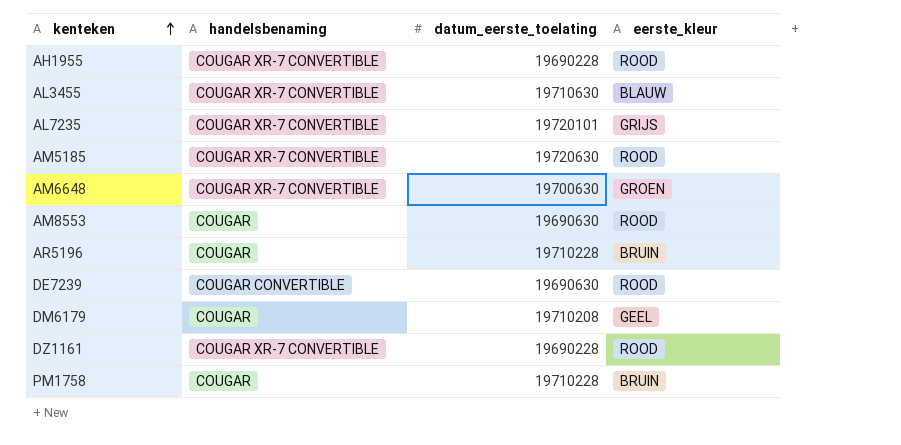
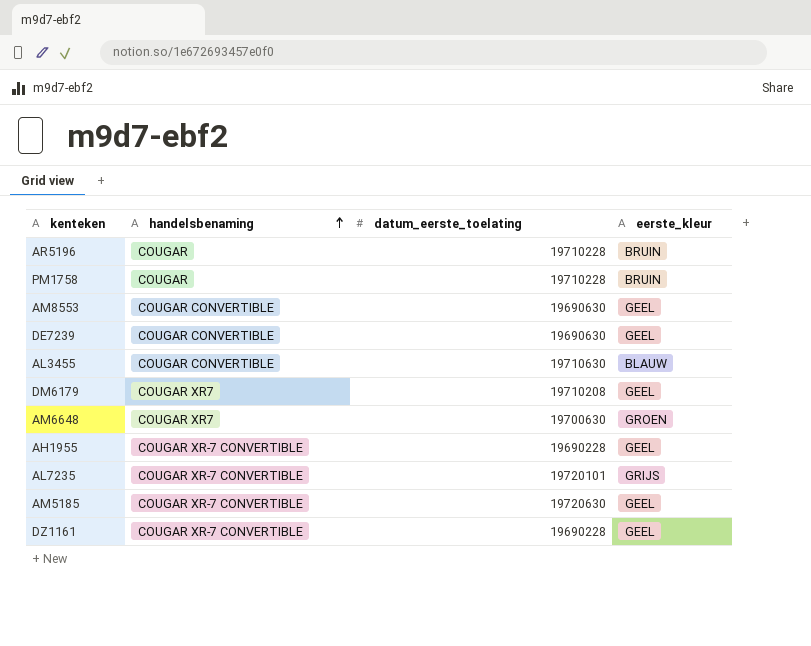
row order: kenteken ascending -> handelsbenaming ascending
AM8553 | handelsbenaming: COUGAR -> COUGAR CONVERTIBLE
AM8553 | eerste_kleur: ROOD -> GEEL
DE7239 | eerste_kleur: ROOD -> GEEL
AL3455 | handelsbenaming: COUGAR XR-7 CONVERTIBLE -> COUGAR CONVERTIBLE
DM6179 | handelsbenaming: COUGAR -> COUGAR XR7
AM6648 | handelsbenaming: COUGAR XR-7 CONVERTIBLE -> COUGAR XR7
AH1955 | eerste_kleur: ROOD -> GEEL
AM5185 | eerste_kleur: ROOD -> GEEL
DZ1161 | eerste_kleur: ROOD -> GEEL

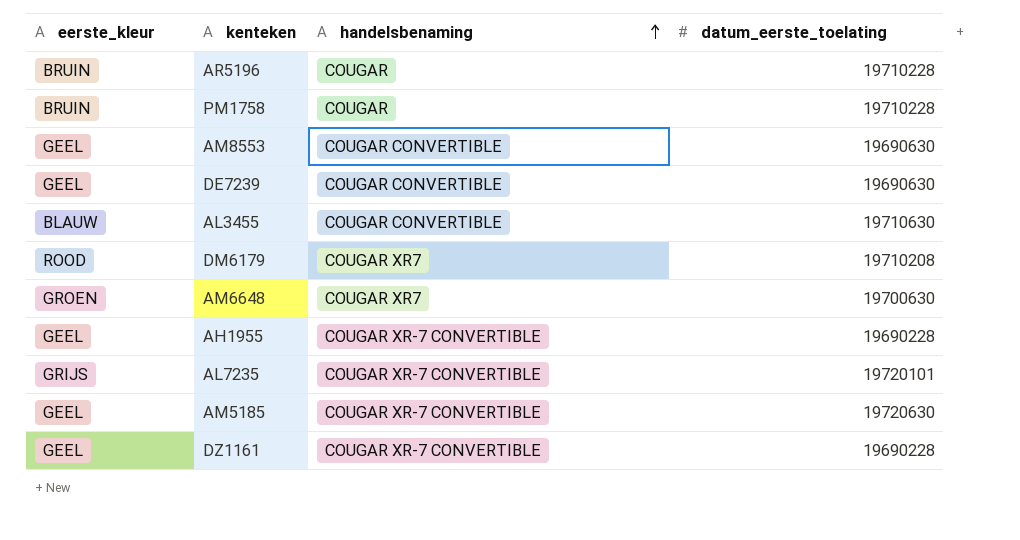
column eerste_kleur | position: 4 -> 1
DM6179 | eerste_kleur: GEEL -> ROOD

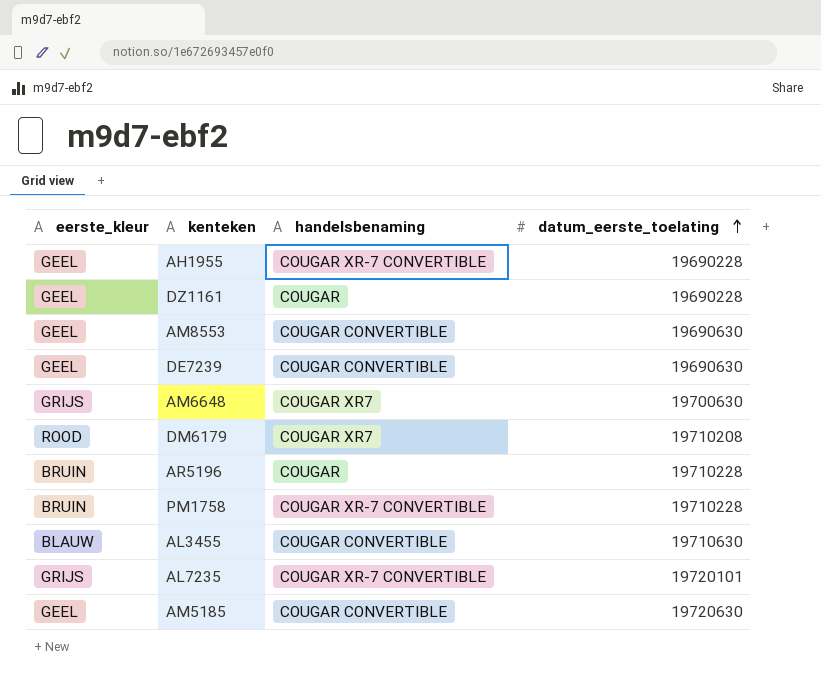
row order: handelsbenaming ascending -> datum_eerste_toelating ascending
DZ1161 | handelsbenaming: COUGAR XR-7 CONVERTIBLE -> COUGAR
AM6648 | eerste_kleur: GROEN -> GRIJS
PM1758 | handelsbenaming: COUGAR -> COUGAR XR-7 CONVERTIBLE
AM5185 | handelsbenaming: COUGAR XR-7 CONVERTIBLE -> COUGAR CONVERTIBLE

